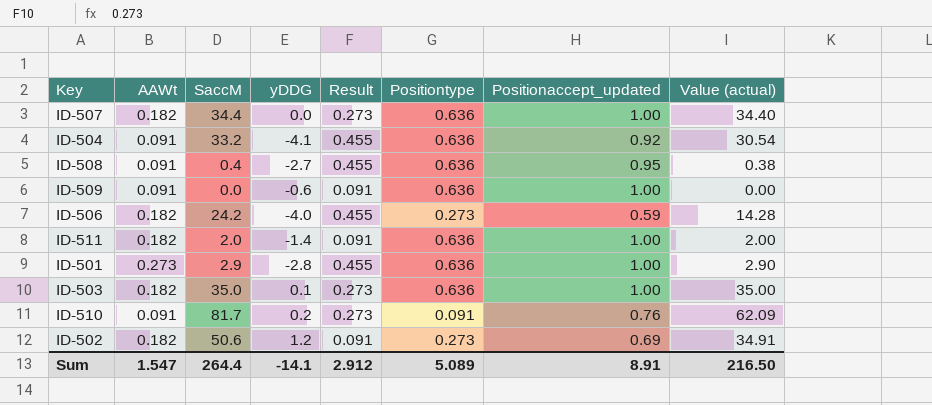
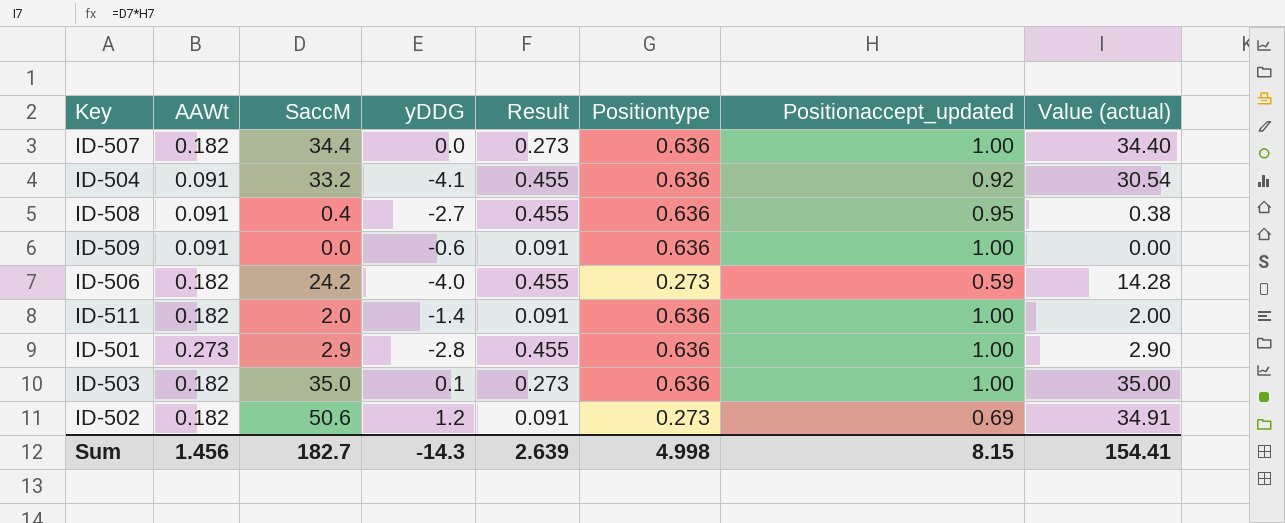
row ID-510: 0.091 | 81.7 | 0.2 | 0.273 | 0.091 | 0.76 | 62.09 -> none
Sum | AAWt: 1.547 -> 1.456
Sum | SaccM: 264.4 -> 182.7
Sum | yDDG: -14.1 -> -14.3
Sum | Result: 2.912 -> 2.639
Sum | Positiontype: 5.089 -> 4.998
Sum | Positionaccept_updated: 8.91 -> 8.15
Sum | Value (actual): 216.50 -> 154.41

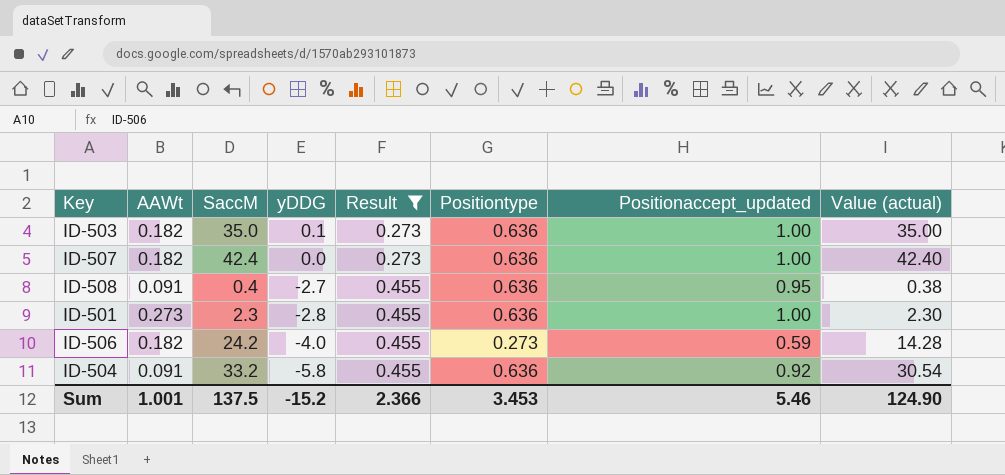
filter: none -> Result != 0.091
row order: none -> yDDG descending
ID-507 | SaccM: 34.4 -> 42.4
ID-507 | Value (actual): 34.40 -> 42.40
ID-501 | SaccM: 2.9 -> 2.3
ID-501 | Value (actual): 2.90 -> 2.30
ID-504 | yDDG: -4.1 -> -5.8
Sum | AAWt: 1.456 -> 1.001
Sum | SaccM: 182.7 -> 137.5
Sum | yDDG: -14.3 -> -15.2
Sum | Result: 2.639 -> 2.366
Sum | Positiontype: 4.998 -> 3.453
Sum | Positionaccept_updated: 8.15 -> 5.46
Sum | Value (actual): 154.41 -> 124.90

